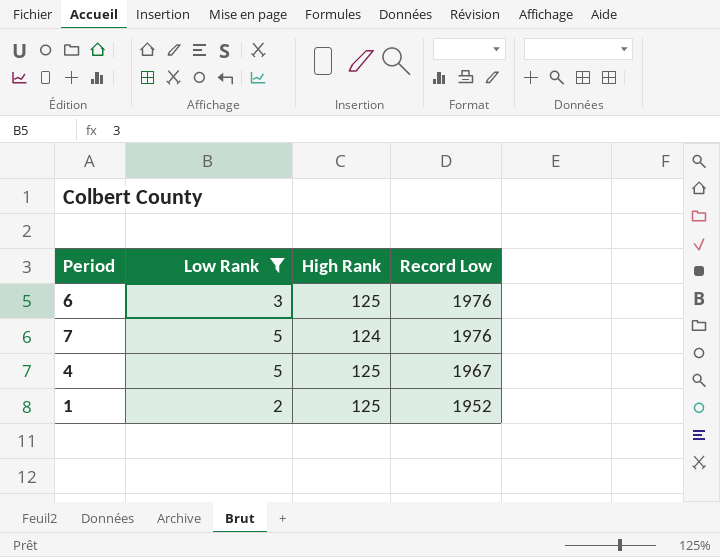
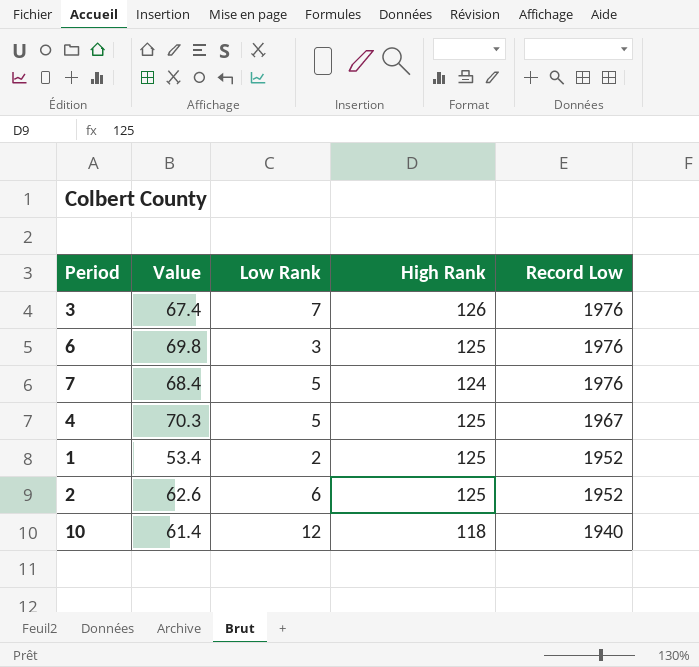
filter: Low Rank <= 5 -> none
column Value | position: none -> 2

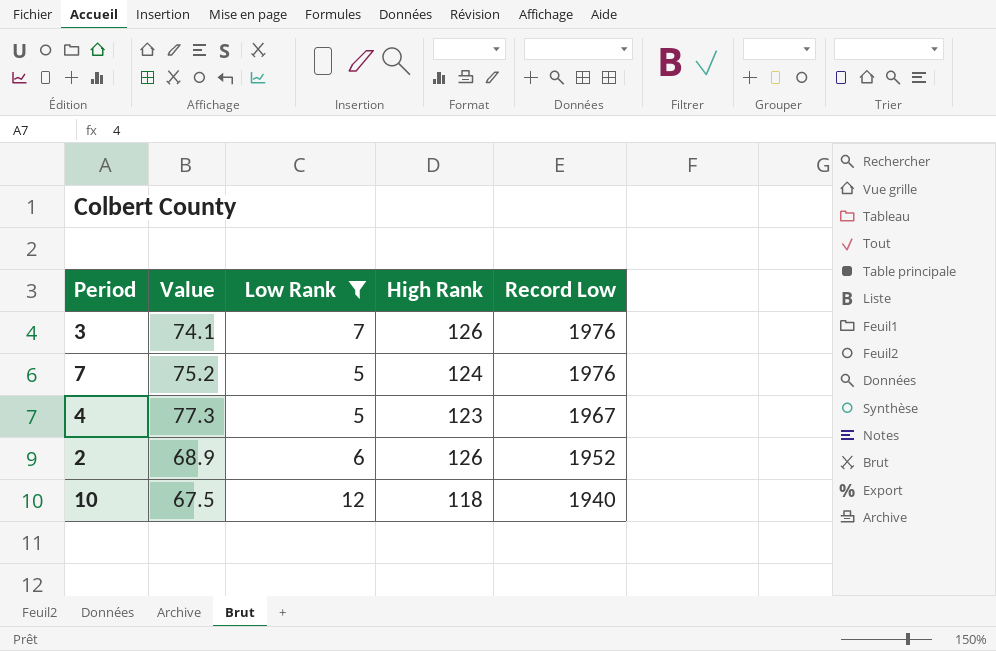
filter: none -> Low Rank >= 5
3 | Value: 67.4 -> 74.1
7 | Value: 68.4 -> 75.2
4 | Value: 70.3 -> 77.3
4 | High Rank: 125 -> 123
2 | Value: 62.6 -> 68.9
2 | High Rank: 125 -> 126
10 | Value: 61.4 -> 67.5

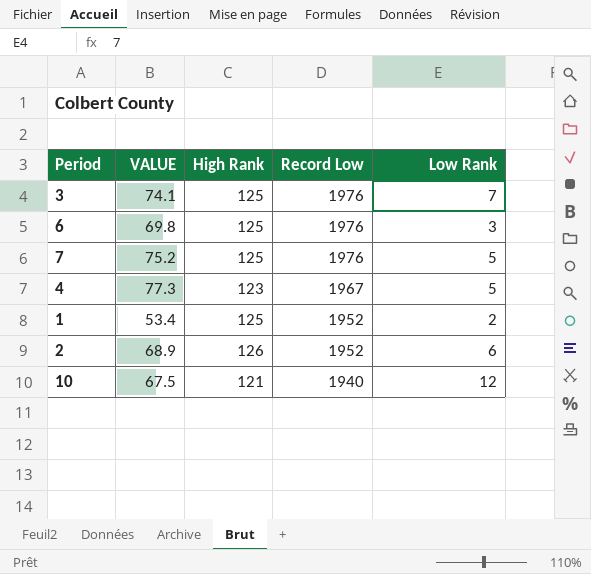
filter: Low Rank >= 5 -> none
column name: Value -> VALUE
column Low Rank | position: 3 -> 5
3 | High Rank: 126 -> 125
7 | High Rank: 124 -> 125
10 | High Rank: 118 -> 121

